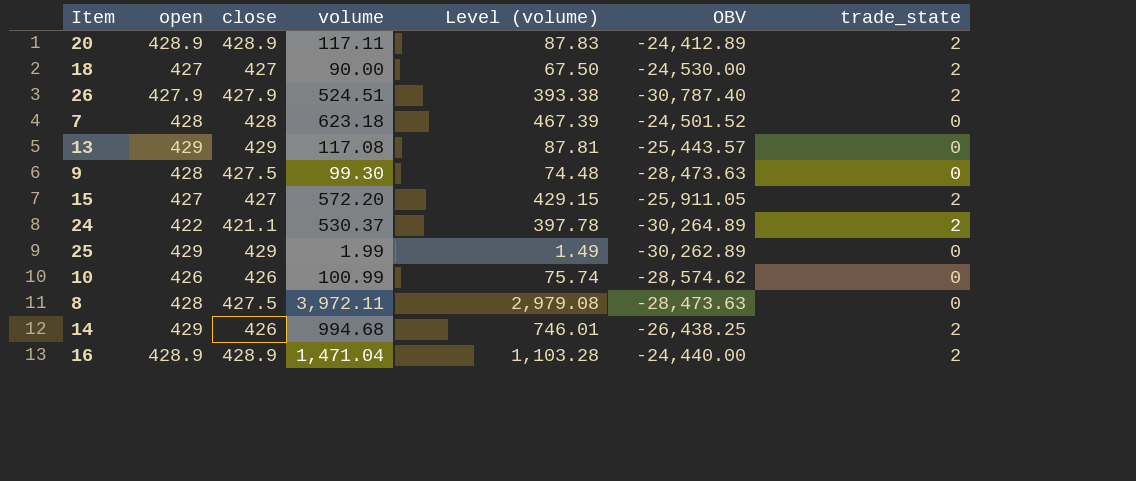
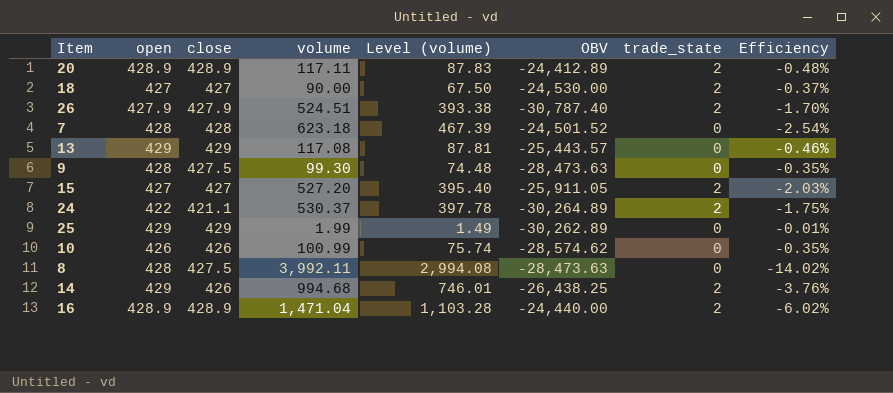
column Efficiency | formula: none -> [volume] / [OBV]
15 | volume: 572.20 -> 527.20
15 | Level (volume): 429.15 -> 395.40
8 | volume: 3,972.11 -> 3,992.11
8 | Level (volume): 2,979.08 -> 2,994.08

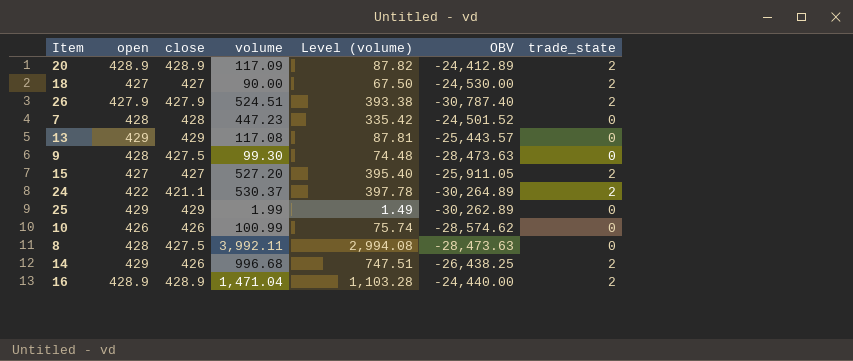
column Efficiency | formula: [volume] / [OBV] -> none
20 | volume: 117.11 -> 117.09
20 | Level (volume): 87.83 -> 87.82
7 | volume: 623.18 -> 447.23
7 | Level (volume): 467.39 -> 335.42
14 | volume: 994.68 -> 996.68
14 | Level (volume): 746.01 -> 747.51

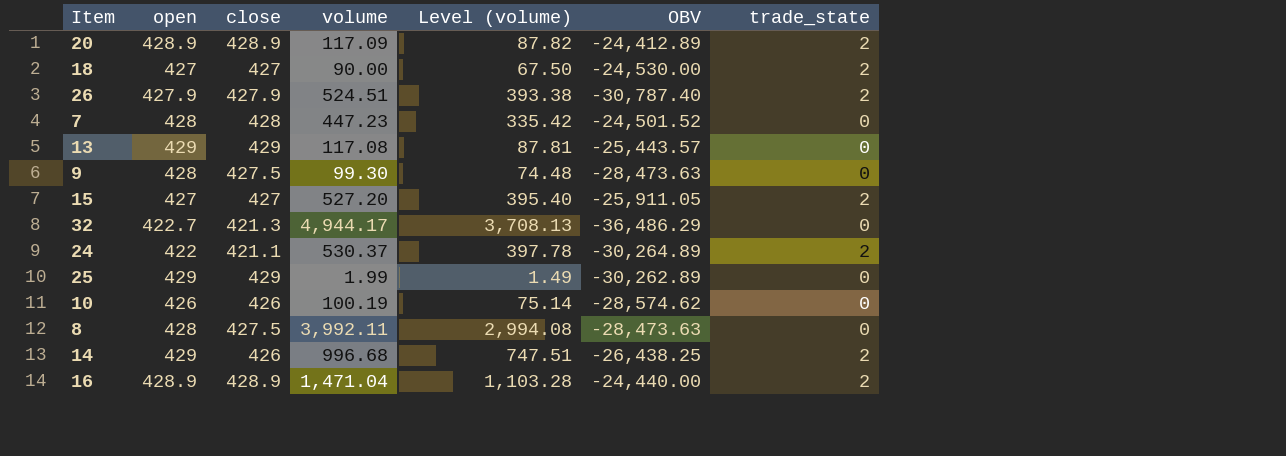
row 32: none -> 422.7 | 421.3 | 4,944.17 | 3,708.13 | -36,486.29 | 0
10 | volume: 100.99 -> 100.19
10 | Level (volume): 75.74 -> 75.14

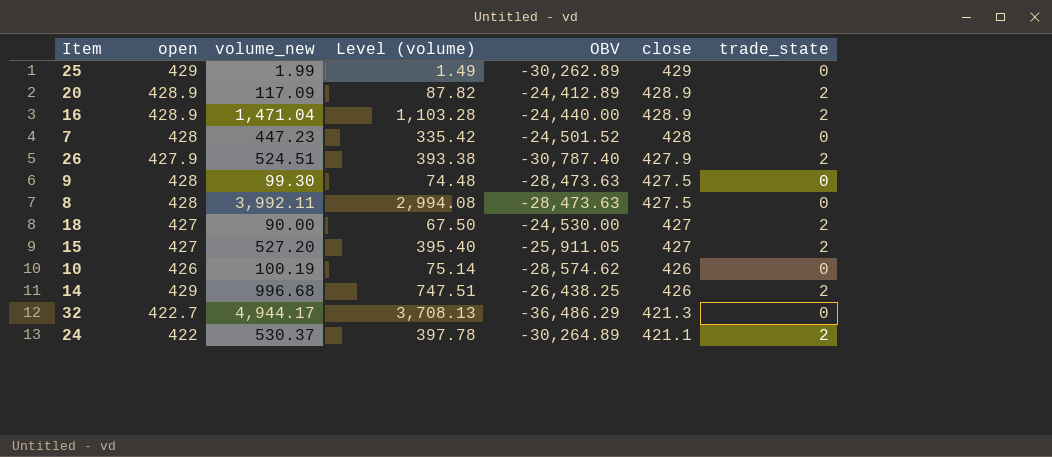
row order: none -> close descending
column name: volume -> volume_new
column close | position: 3 -> 6
row 13: 429 | 429 | 117.08 | 87.81 | -25,443.57 | 0 -> none

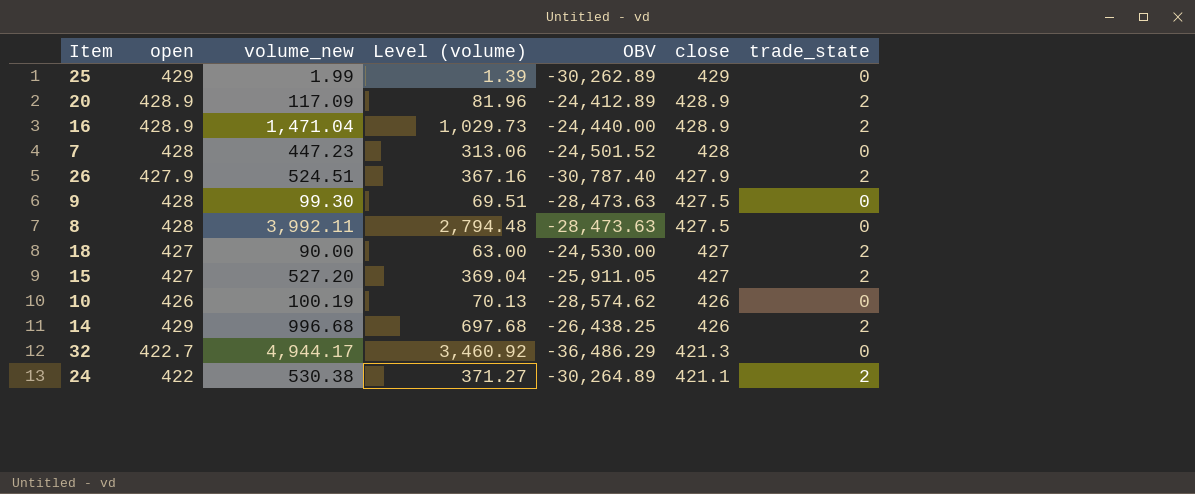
column Level (volume) | formula: [volume_new] * 0.75 -> [volume_new] * 0.7
24 | volume_new: 530.37 -> 530.38

